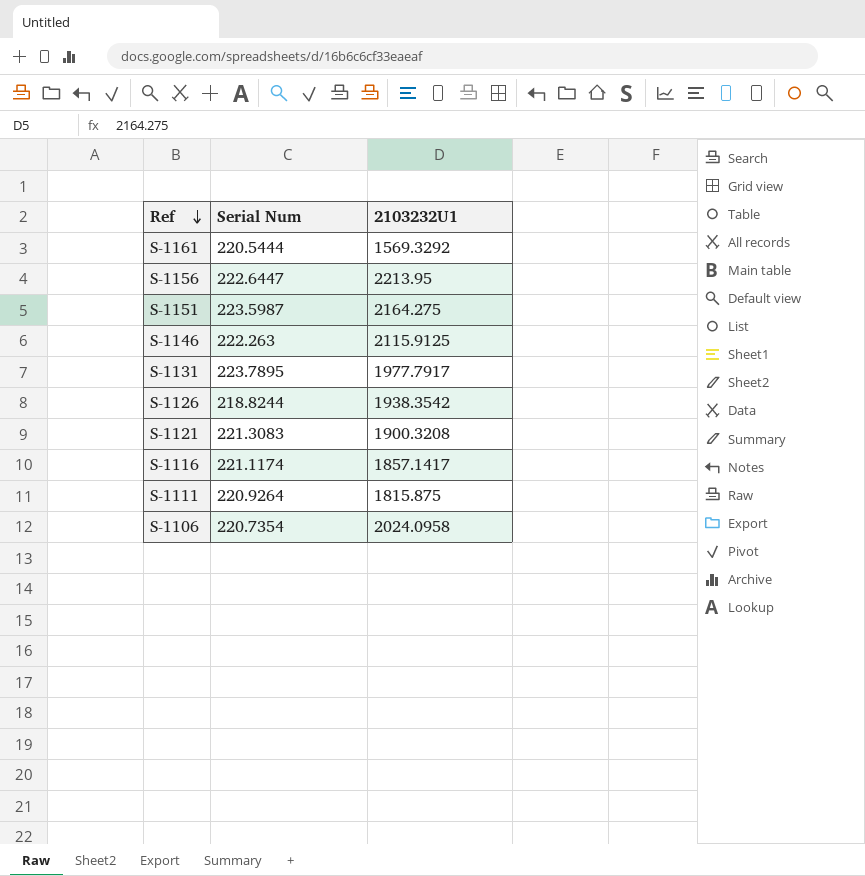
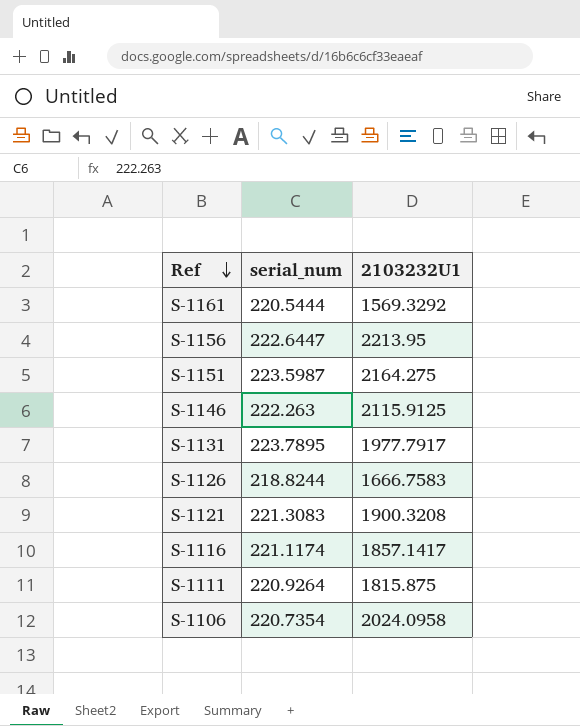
column name: Serial Num -> serial_num
S-1126 | 2103232U1: 1938.3542 -> 1666.7583

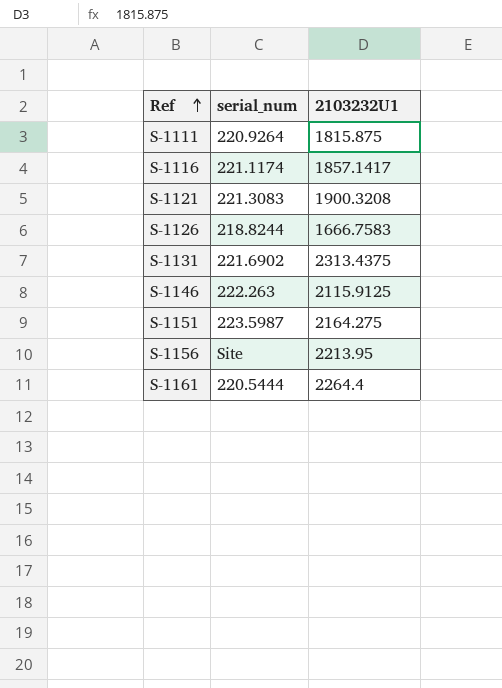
row order: Ref descending -> Ref ascending
row S-1106: 220.7354 | 2024.0958 -> none
S-1131 | serial_num: 223.7895 -> 221.6902
S-1131 | 2103232U1: 1977.7917 -> 2313.4375
S-1156 | serial_num: 222.6447 -> Site
S-1161 | 2103232U1: 1569.3292 -> 2264.4

